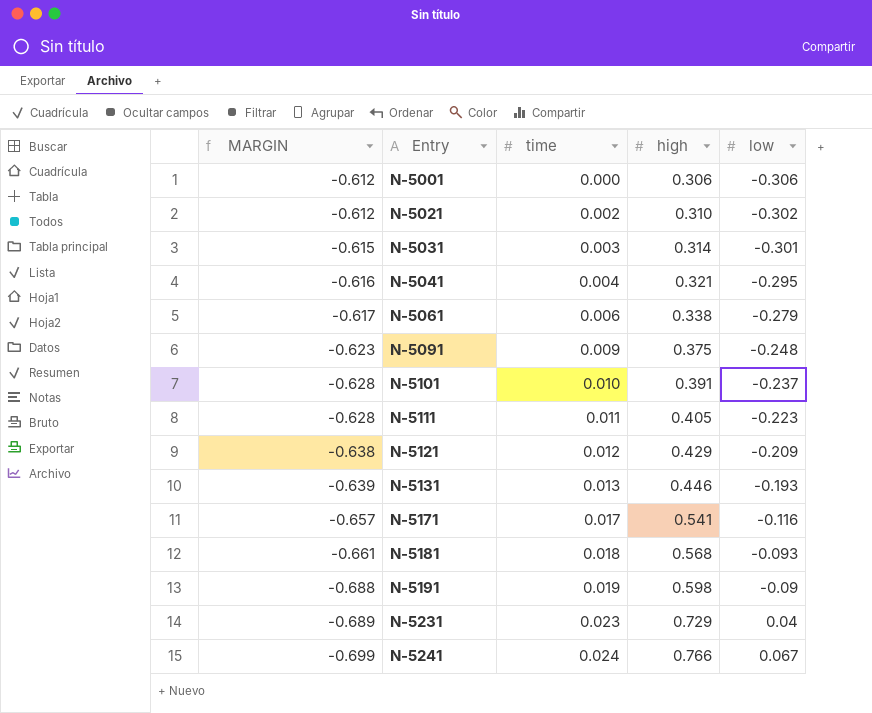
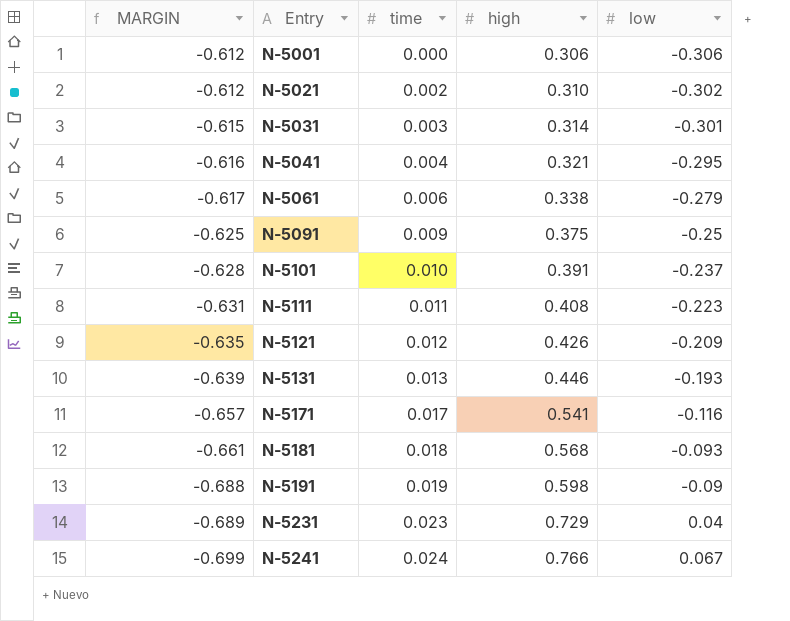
N-5091 | MARGIN: -0.623 -> -0.625
N-5091 | low: -0.248 -> -0.25
N-5111 | MARGIN: -0.628 -> -0.631
N-5111 | high: 0.405 -> 0.408
N-5121 | MARGIN: -0.638 -> -0.635
N-5121 | high: 0.429 -> 0.426

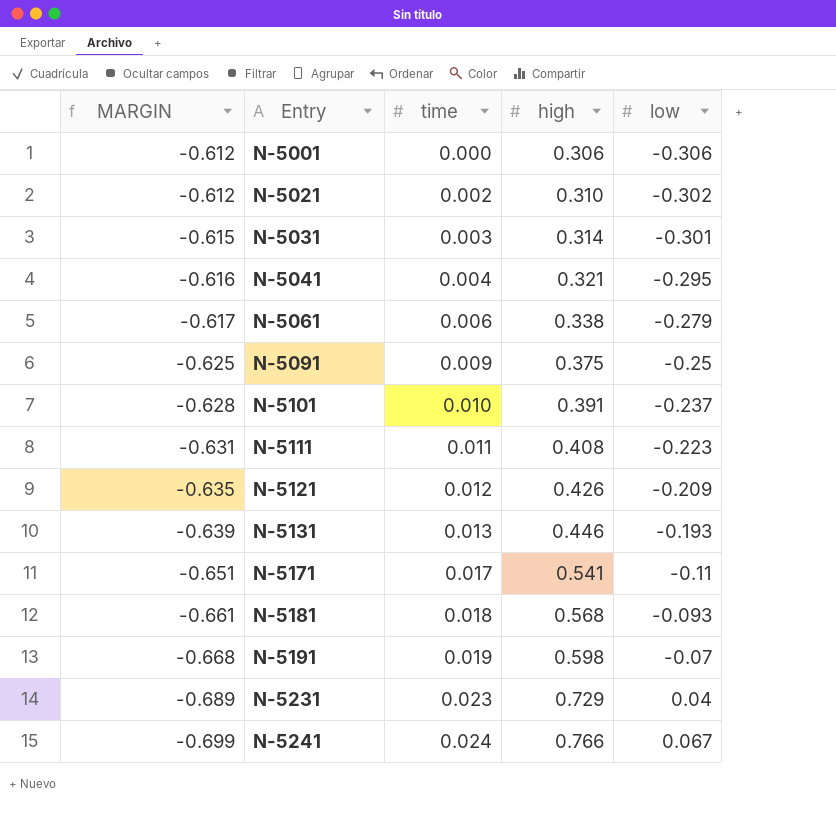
N-5171 | MARGIN: -0.657 -> -0.651
N-5171 | low: -0.116 -> -0.11
N-5191 | MARGIN: -0.688 -> -0.668
N-5191 | low: -0.09 -> -0.07

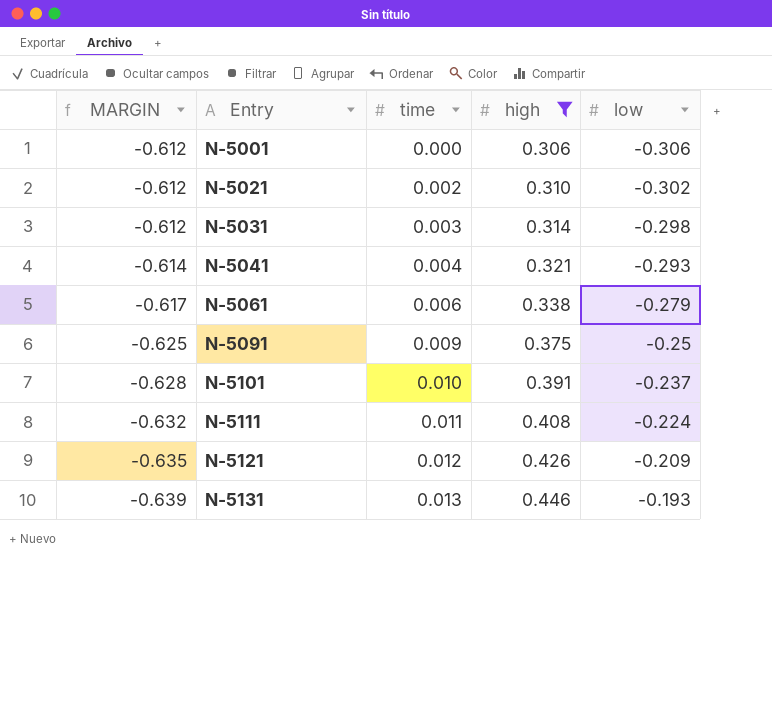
filter: none -> high <= 0.446
N-5031 | MARGIN: -0.615 -> -0.612
N-5031 | low: -0.301 -> -0.298
N-5041 | MARGIN: -0.616 -> -0.614
N-5041 | low: -0.295 -> -0.293
N-5111 | MARGIN: -0.631 -> -0.632
N-5111 | low: -0.223 -> -0.224

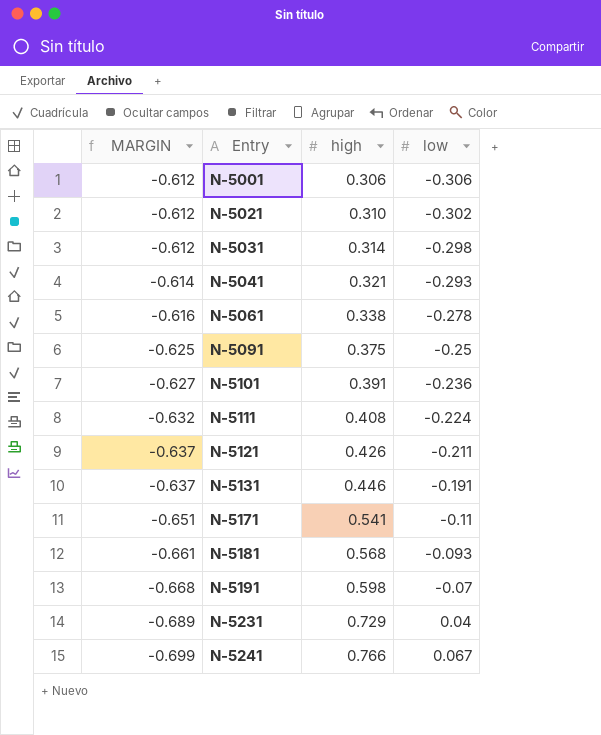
filter: high <= 0.446 -> none
column time | position: 3 -> none
N-5061 | MARGIN: -0.617 -> -0.616
N-5061 | low: -0.279 -> -0.278
N-5101 | MARGIN: -0.628 -> -0.627
N-5101 | low: -0.237 -> -0.236
N-5121 | MARGIN: -0.635 -> -0.637
N-5121 | low: -0.209 -> -0.211
N-5131 | MARGIN: -0.639 -> -0.637
N-5131 | low: -0.193 -> -0.191

